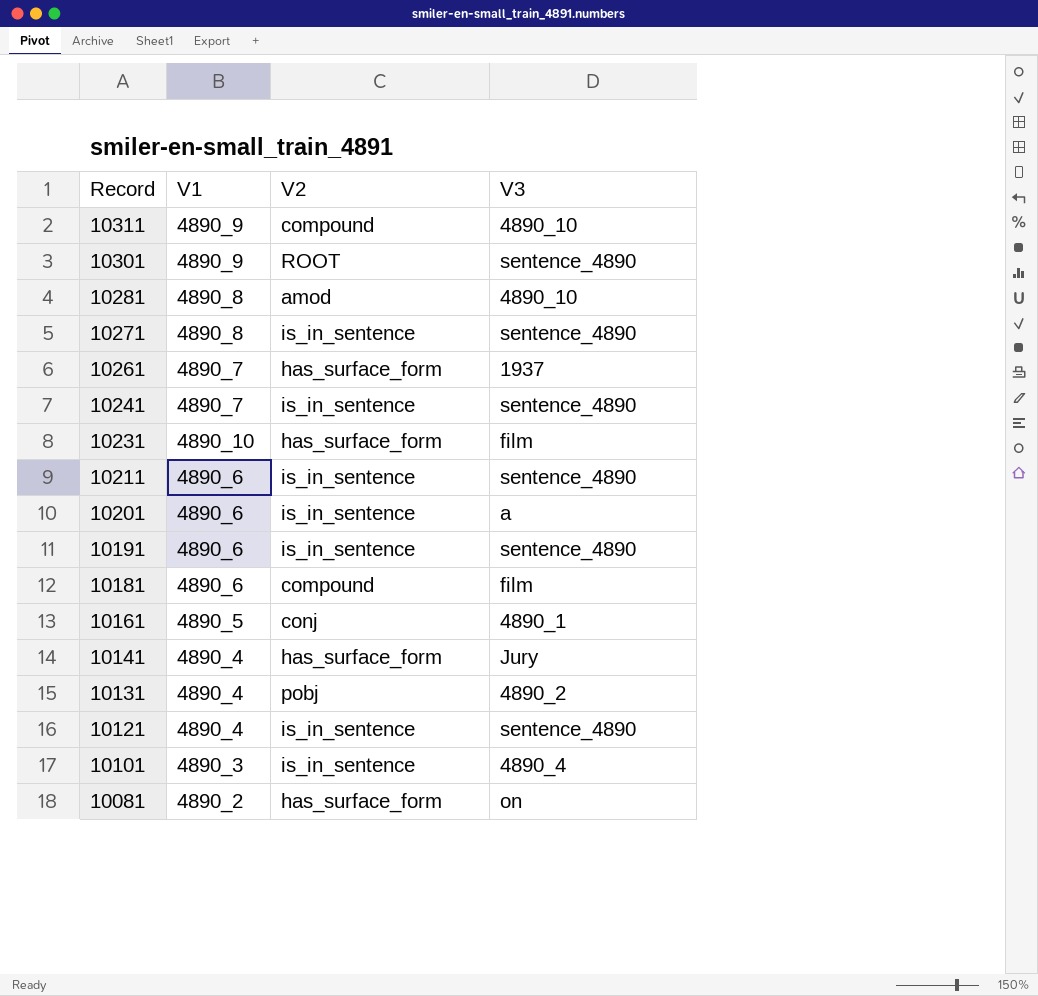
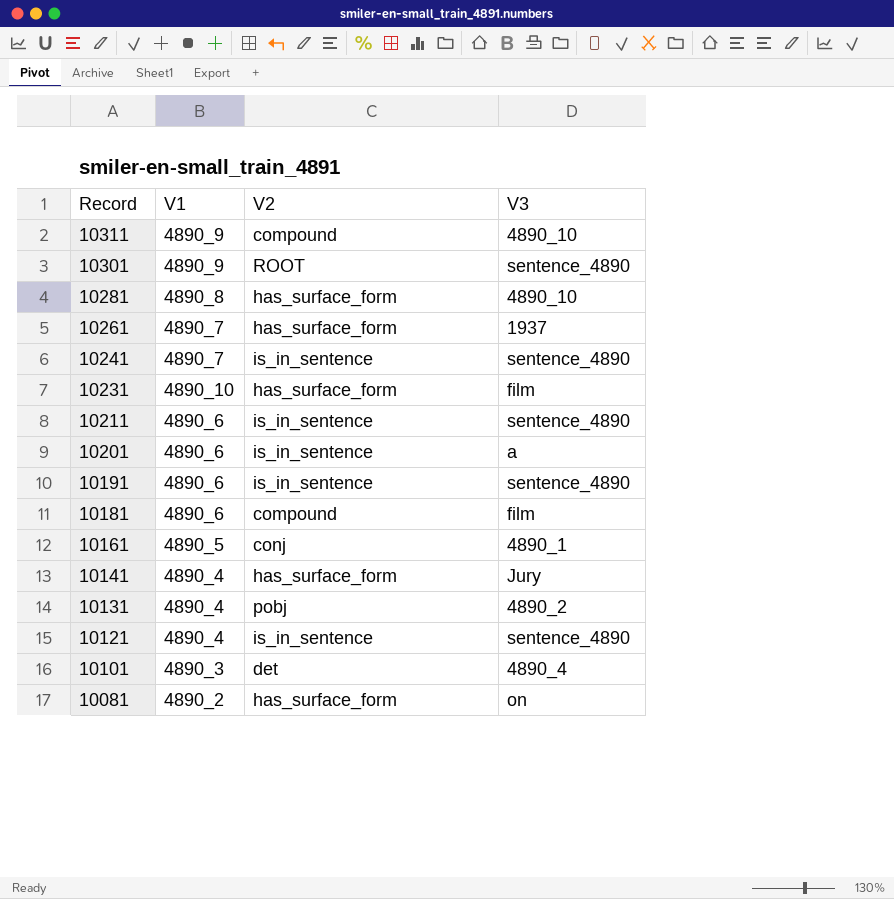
row 10271: 4890_8 | is_in_sentence | sentence_4890 -> none
10281 | V2: amod -> has_surface_form
10101 | V2: is_in_sentence -> det

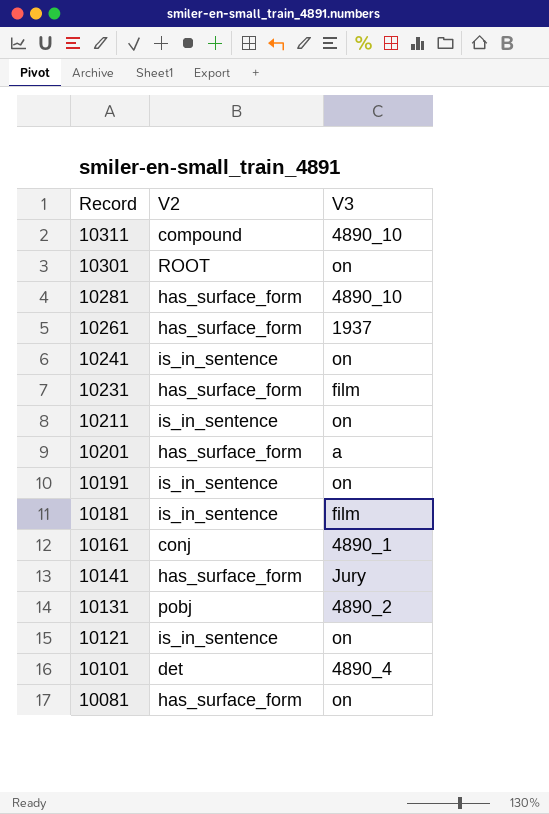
column V1 | position: 2 -> none
10301 | V3: sentence_4890 -> on
10241 | V3: sentence_4890 -> on
10211 | V3: sentence_4890 -> on
10201 | V2: is_in_sentence -> has_surface_form
10191 | V3: sentence_4890 -> on
10181 | V2: compound -> is_in_sentence
10121 | V3: sentence_4890 -> on

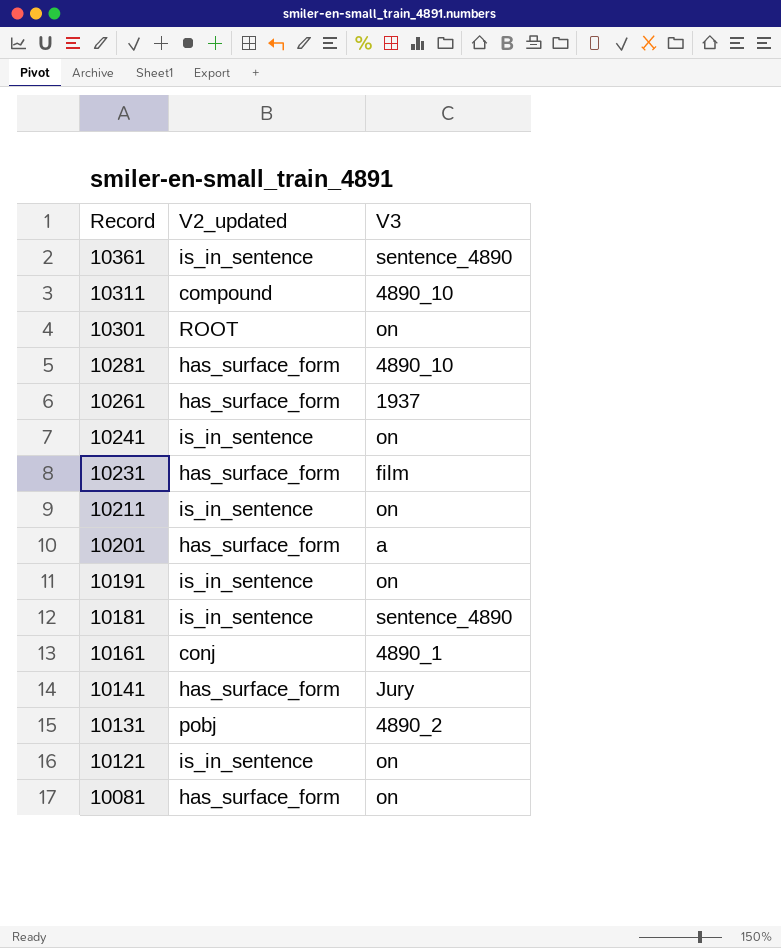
column name: V2 -> V2_updated
row 10101: det | 4890_4 -> none
row 10361: none -> is_in_sentence | sentence_4890
10181 | V3: film -> sentence_4890

